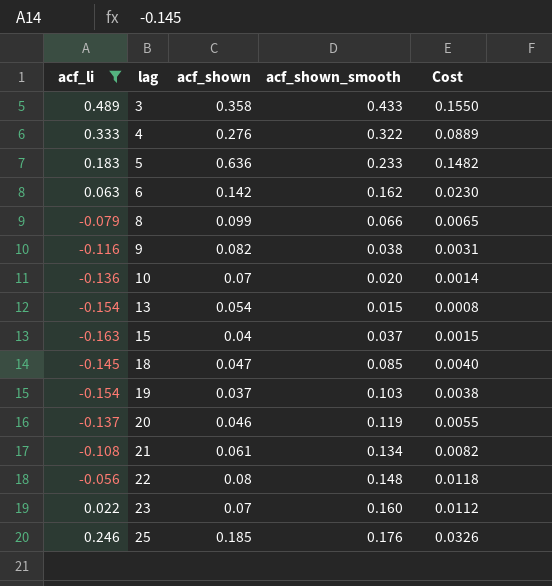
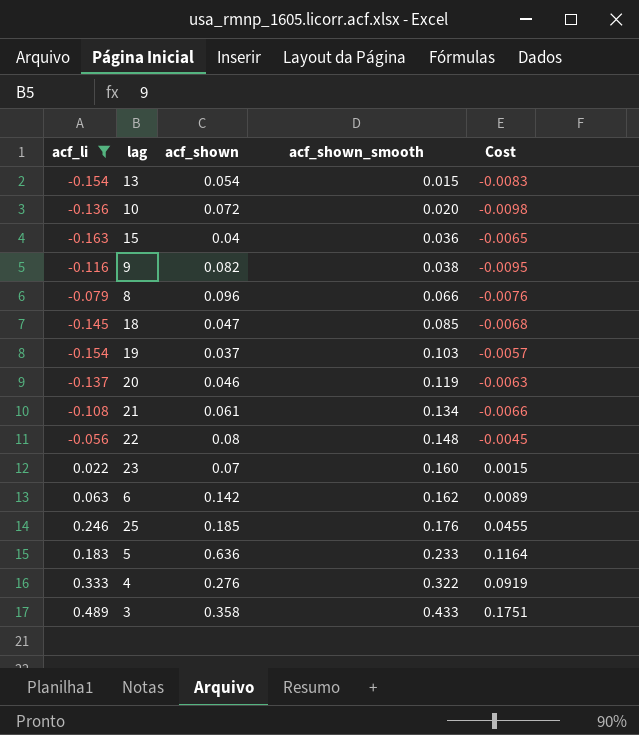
row order: lag ascending -> acf_shown_smooth ascending
column Cost | formula: [acf_shown] * [acf_shown_smooth] -> [acf_li] * [acf_shown]
10 | acf_shown: 0.07 -> 0.072
15 | acf_shown_smooth: 0.037 -> 0.036
8 | acf_shown: 0.099 -> 0.096

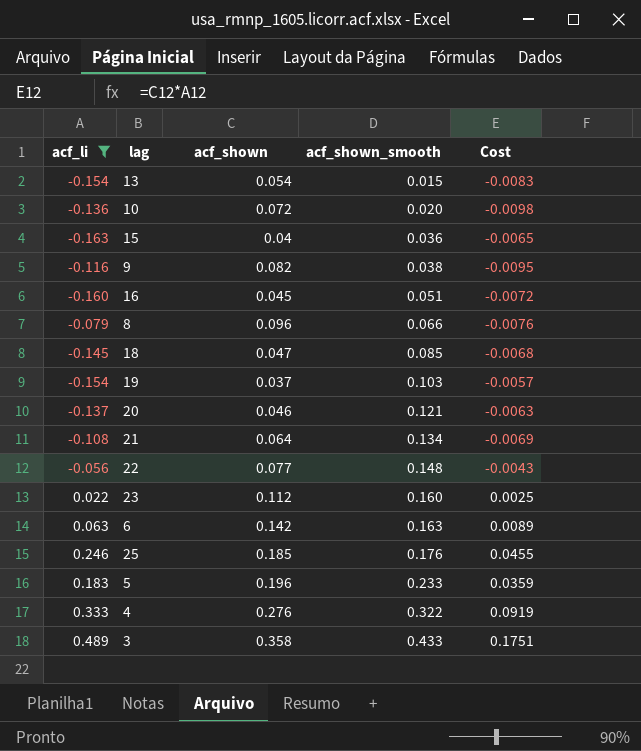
row 16: none -> -0.160 | 0.045 | 0.051 | -0.0072
20 | acf_shown_smooth: 0.119 -> 0.121
21 | acf_shown: 0.061 -> 0.064
21 | Cost: -0.0066 -> -0.0069
22 | acf_shown: 0.08 -> 0.077
22 | Cost: -0.0045 -> -0.0043
23 | acf_shown: 0.07 -> 0.112
23 | Cost: 0.0015 -> 0.0025
6 | acf_shown_smooth: 0.162 -> 0.163
5 | acf_shown: 0.636 -> 0.196
5 | Cost: 0.1164 -> 0.0359

